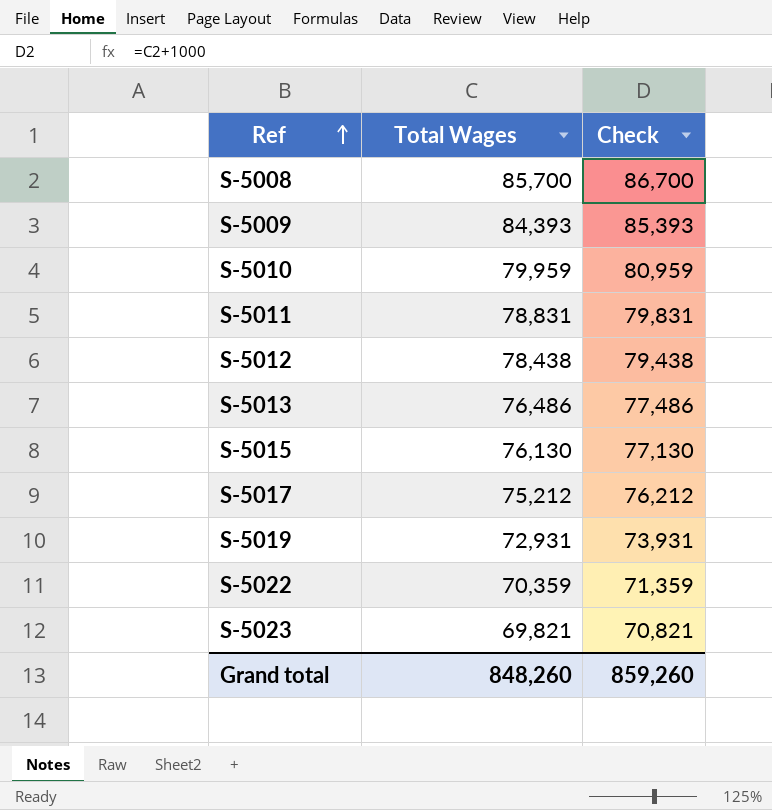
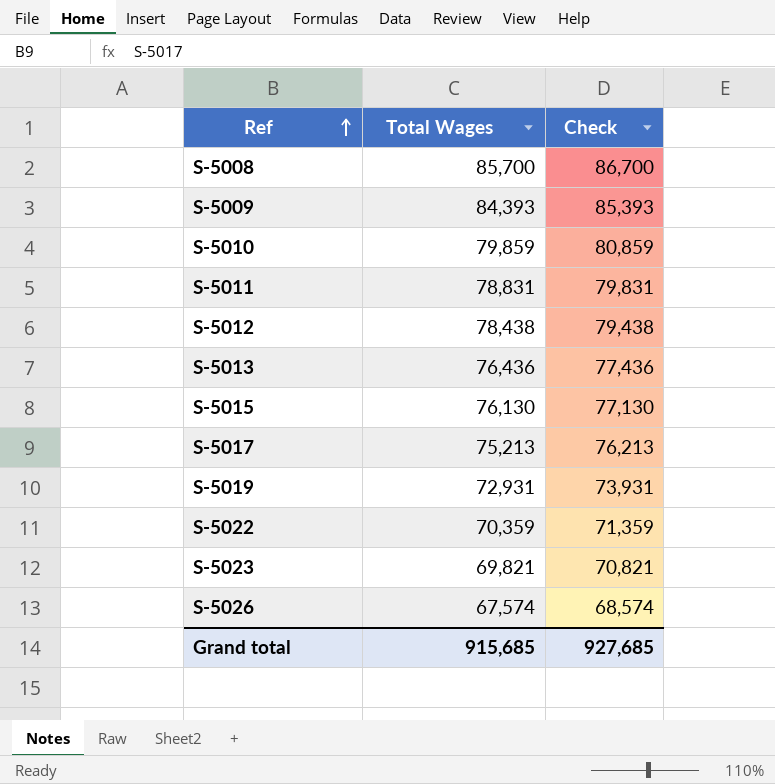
S-5010 | Total Wages: 79,959 -> 79,859
S-5010 | Check: 80,959 -> 80,859
S-5013 | Total Wages: 76,486 -> 76,436
S-5013 | Check: 77,486 -> 77,436
S-5017 | Total Wages: 75,212 -> 75,213
S-5017 | Check: 76,212 -> 76,213
row S-5026: none -> 67,574 | 68,574
Grand total | Total Wages: 848,260 -> 915,685
Grand total | Check: 859,260 -> 927,685

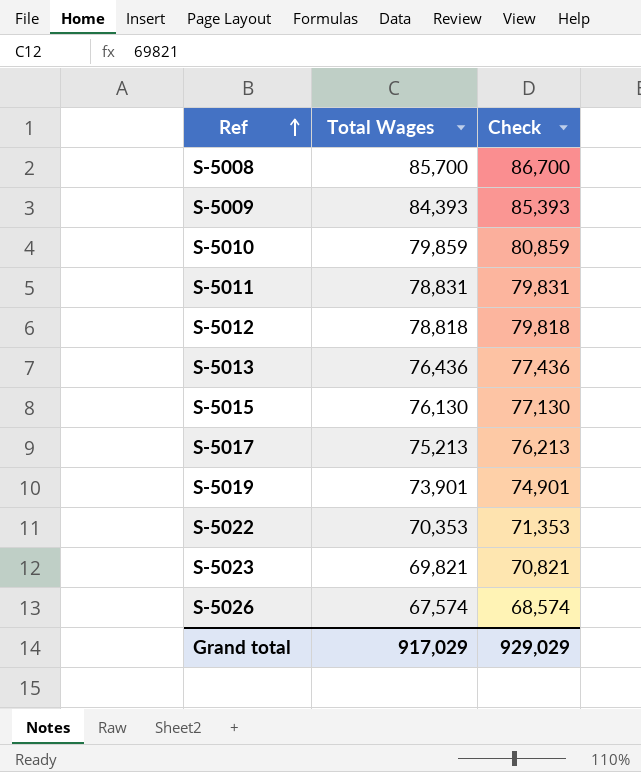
S-5012 | Total Wages: 78,438 -> 78,818
S-5012 | Check: 79,438 -> 79,818
S-5019 | Total Wages: 72,931 -> 73,901
S-5019 | Check: 73,931 -> 74,901
S-5022 | Total Wages: 70,359 -> 70,353
S-5022 | Check: 71,359 -> 71,353
Grand total | Total Wages: 915,685 -> 917,029
Grand total | Check: 927,685 -> 929,029

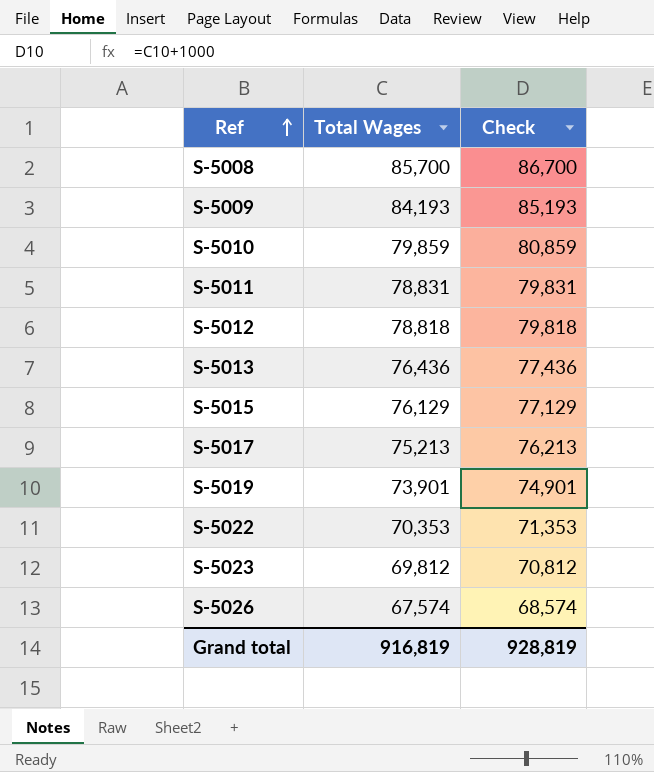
S-5009 | Total Wages: 84,393 -> 84,193
S-5009 | Check: 85,393 -> 85,193
S-5015 | Total Wages: 76,130 -> 76,129
S-5015 | Check: 77,130 -> 77,129
S-5023 | Total Wages: 69,821 -> 69,812
S-5023 | Check: 70,821 -> 70,812
Grand total | Total Wages: 917,029 -> 916,819
Grand total | Check: 929,029 -> 928,819

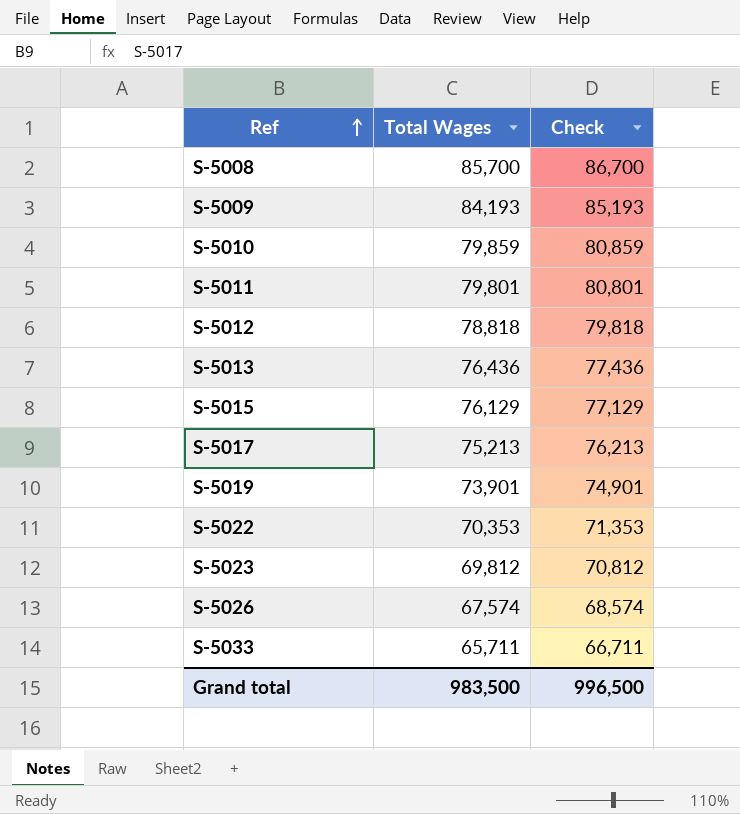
S-5011 | Total Wages: 78,831 -> 79,801
S-5011 | Check: 79,831 -> 80,801
row S-5033: none -> 65,711 | 66,711
Grand total | Total Wages: 916,819 -> 983,500
Grand total | Check: 928,819 -> 996,500

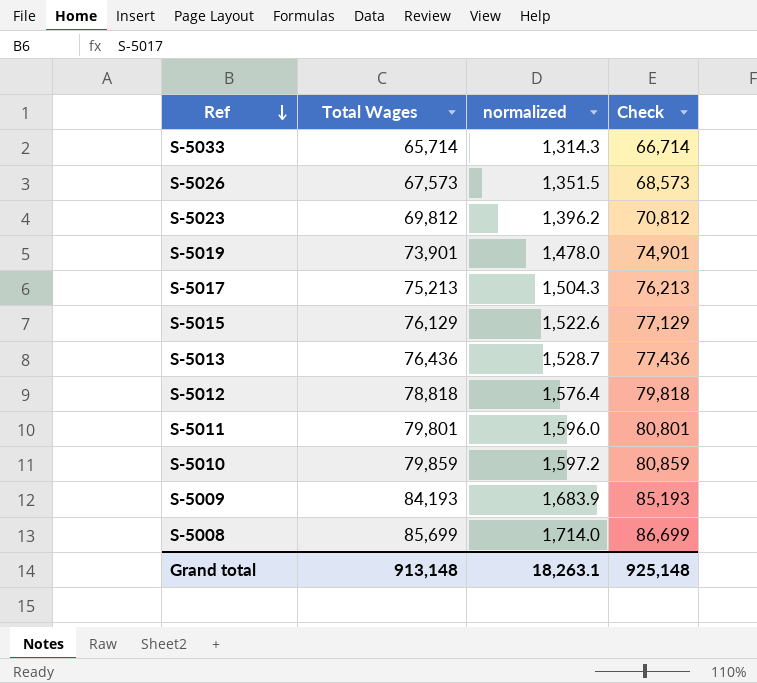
row order: Ref ascending -> Ref descending
column normalized | formula: none -> [Total Wages] * 0.02
row S-5022: 70,353 | 71,353 -> none
S-5033 | Total Wages: 65,711 -> 65,714
S-5033 | Check: 66,711 -> 66,714
S-5026 | Total Wages: 67,574 -> 67,573
S-5026 | Check: 68,574 -> 68,573
S-5008 | Total Wages: 85,700 -> 85,699
S-5008 | Check: 86,700 -> 86,699
Grand total | Total Wages: 983,500 -> 913,148
Grand total | Check: 996,500 -> 925,148

